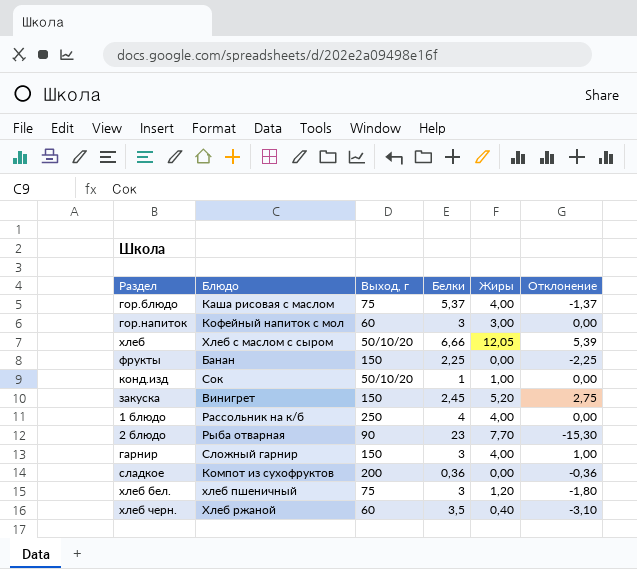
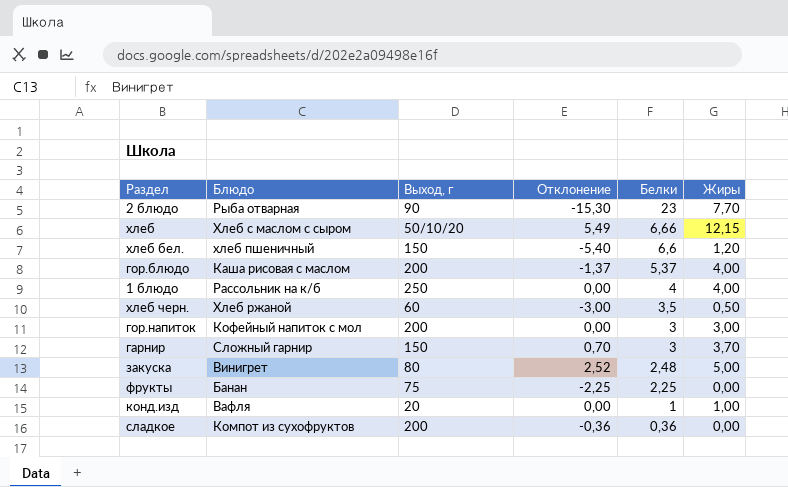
row order: none -> Белки descending
column Отклонение | position: 6 -> 4
хлеб | Отклонение: 5,39 -> 5,49
хлеб | Жиры: 12,05 -> 12,15
хлеб бел. | Выход, г: 75 -> 150
хлеб бел. | Отклонение: -1,80 -> -5,40
хлеб бел. | Белки: 3 -> 6,6
гор.блюдо | Выход, г: 75 -> 200
хлеб черн. | Отклонение: -3,10 -> -3,00
хлеб черн. | Жиры: 0,40 -> 0,50
гор.напиток | Выход, г: 60 -> 200
гарнир | Отклонение: 1,00 -> 0,70
гарнир | Жиры: 4,00 -> 3,70
закуска | Выход, г: 150 -> 80
закуска | Отклонение: 2,75 -> 2,52
закуска | Белки: 2,45 -> 2,48
закуска | Жиры: 5,20 -> 5,00
фрукты | Выход, г: 150 -> 75
конд.изд | Блюдо: Сок -> Вафля
конд.изд | Выход, г: 50/10/20 -> 20

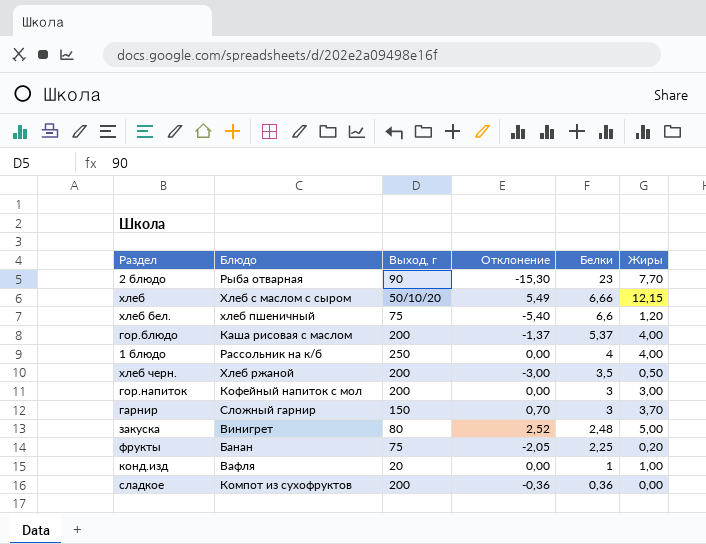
хлеб бел. | Выход, г: 150 -> 75
хлеб черн. | Выход, г: 60 -> 200
фрукты | Отклонение: -2,25 -> -2,05
фрукты | Жиры: 0,00 -> 0,20

